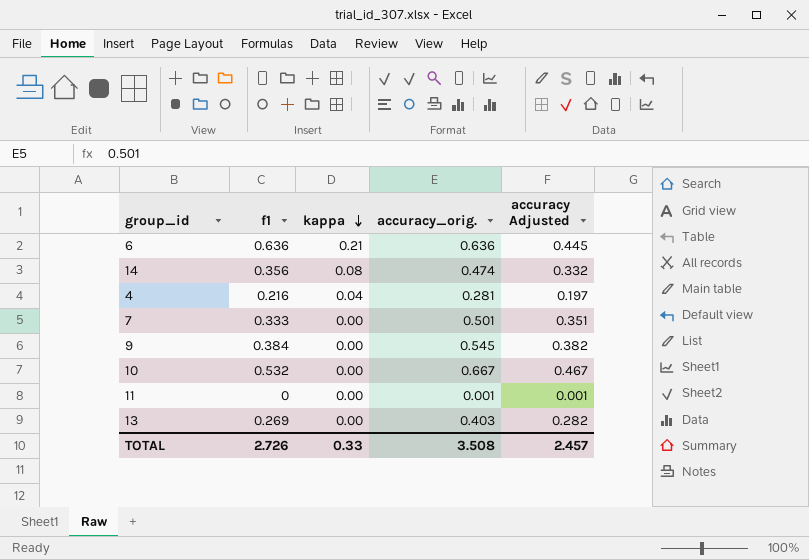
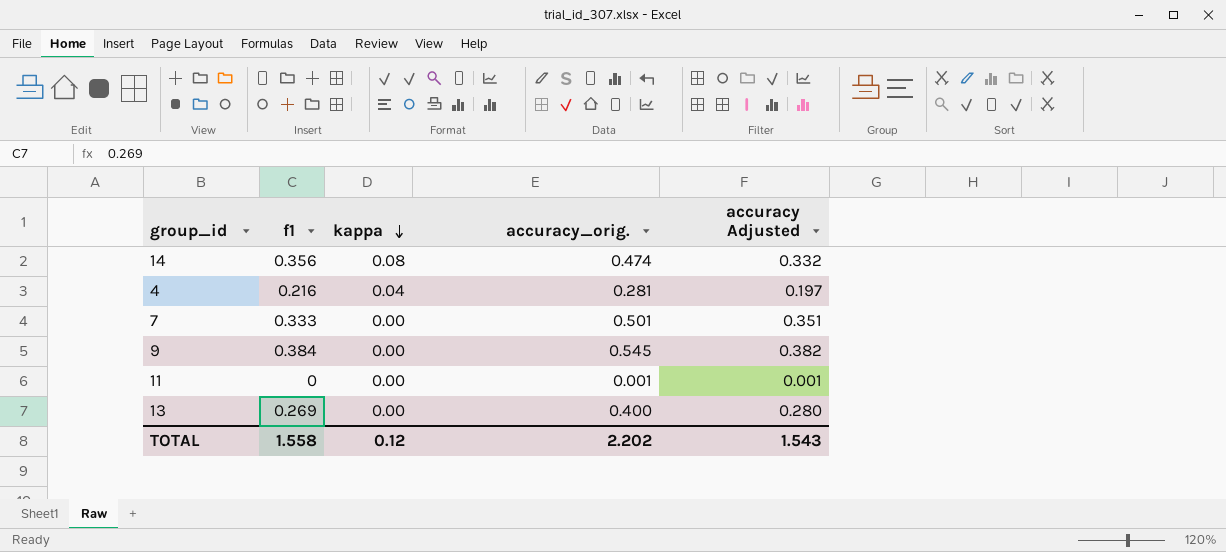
row 6: 0.636 | 0.21 | 0.636 | 0.445 -> none
row 10: 0.532 | 0.00 | 0.667 | 0.467 -> none
13 | accuracy_orig.: 0.403 -> 0.400
13 | accuracy Adjusted: 0.282 -> 0.280
TOTAL | f1: 2.726 -> 1.558
TOTAL | kappa: 0.33 -> 0.12
TOTAL | accuracy_orig.: 3.508 -> 2.202
TOTAL | accuracy Adjusted: 2.457 -> 1.543

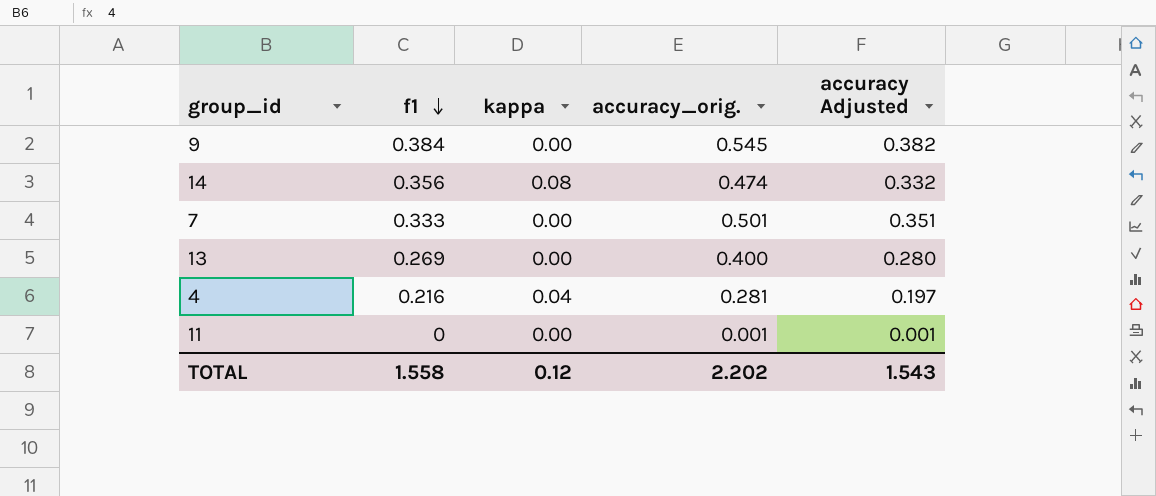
row order: kappa descending -> f1 descending

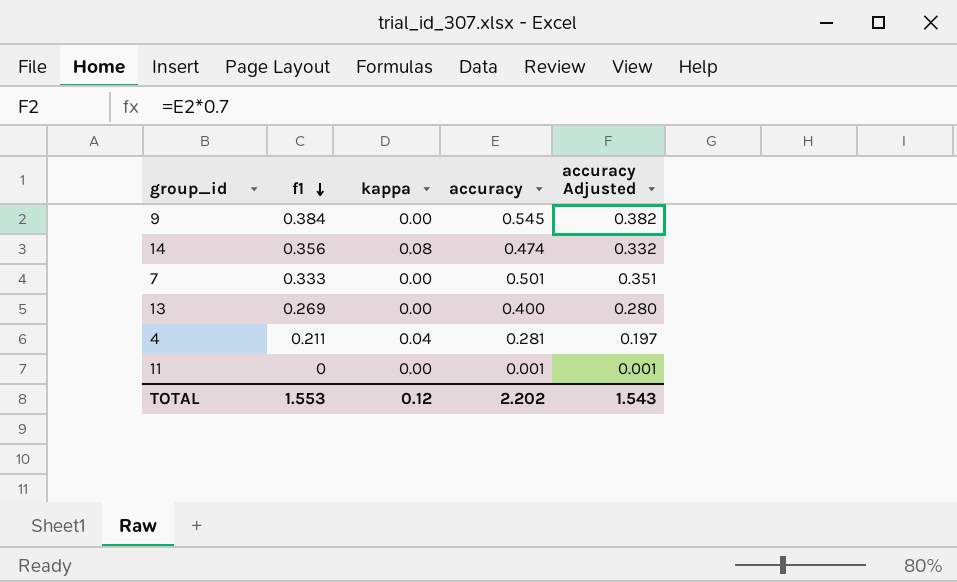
column name: accuracy_orig. -> accuracy
4 | f1: 0.216 -> 0.211
TOTAL | f1: 1.558 -> 1.553

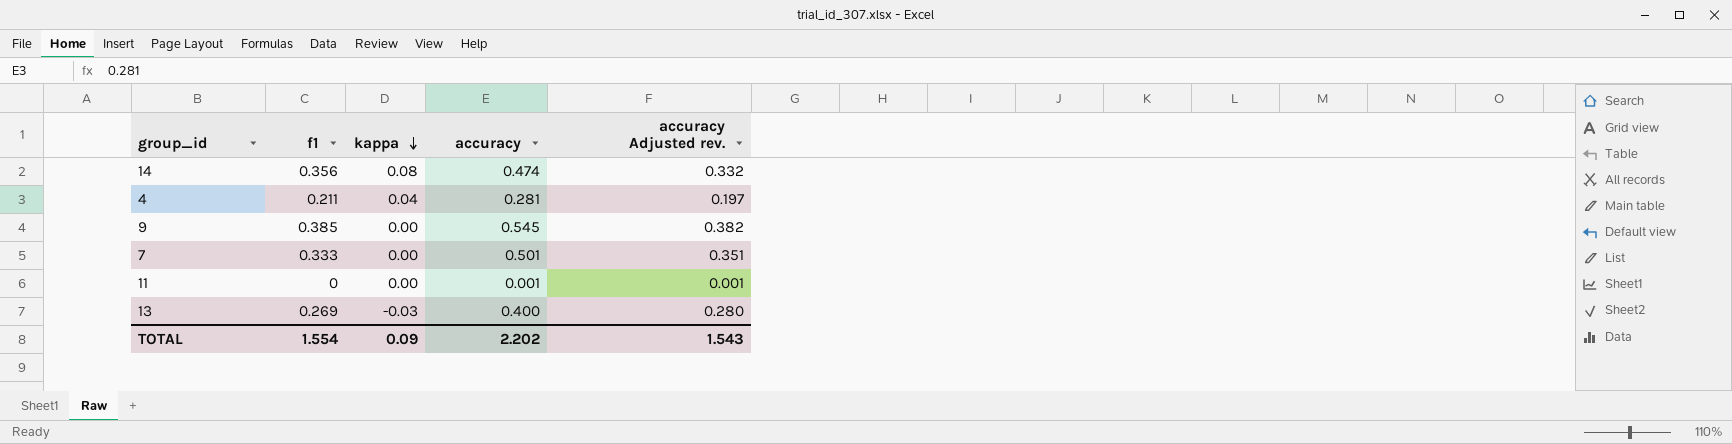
row order: f1 descending -> kappa descending
column name: accuracy Adjusted -> accuracy Adjusted rev.
9 | f1: 0.384 -> 0.385
13 | kappa: 0.00 -> -0.03
TOTAL | f1: 1.553 -> 1.554
TOTAL | kappa: 0.12 -> 0.09

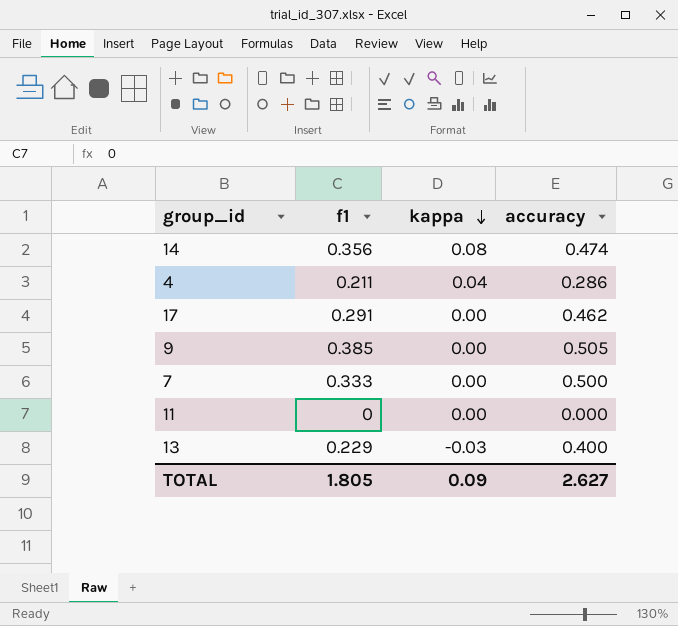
column accuracy Adjusted rev. | formula: [accuracy] * 0.7 -> none
4 | accuracy: 0.281 -> 0.286
row 17: none -> 0.291 | 0.00 | 0.462
9 | accuracy: 0.545 -> 0.505
7 | accuracy: 0.501 -> 0.500
11 | accuracy: 0.001 -> 0.000
13 | f1: 0.269 -> 0.229
TOTAL | f1: 1.554 -> 1.805
TOTAL | accuracy: 2.202 -> 2.627

